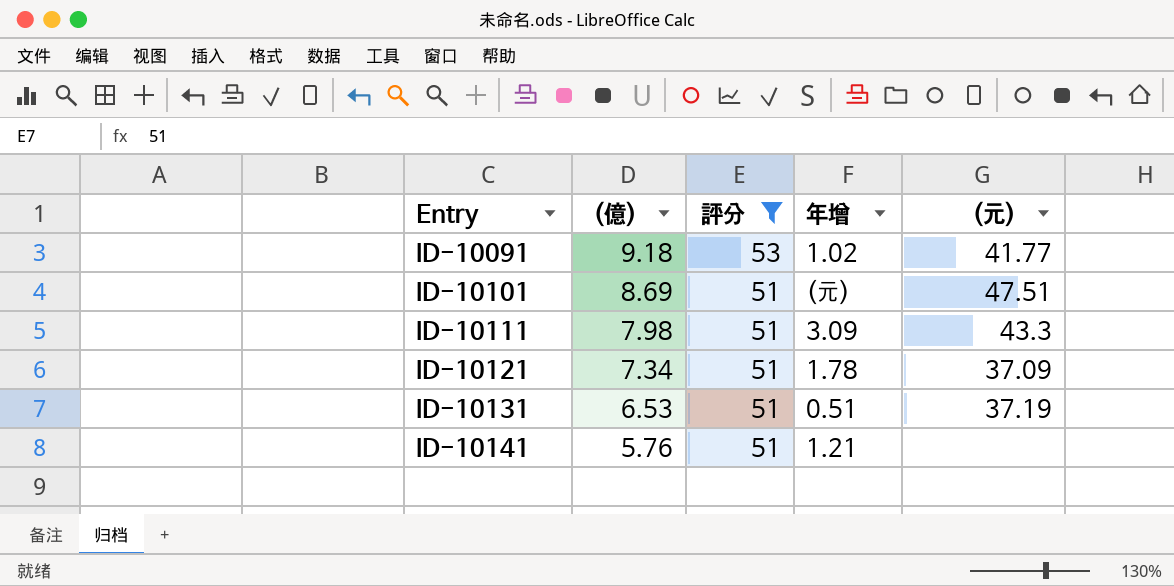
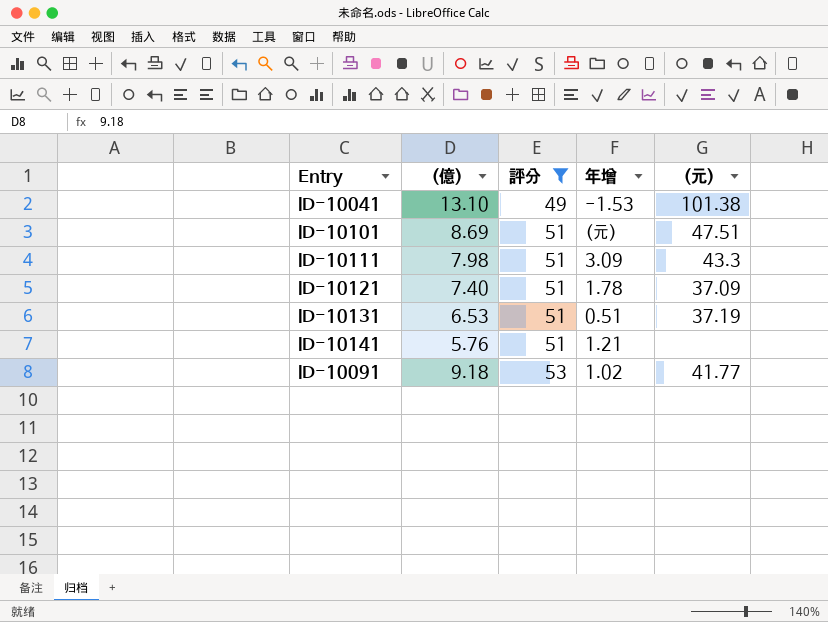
row order: Entry ascending -> 評分 ascending
row ID-10041: none -> 13.10 | 49 | -1.53 | 101.38
ID-10121 | (億): 7.34 -> 7.40

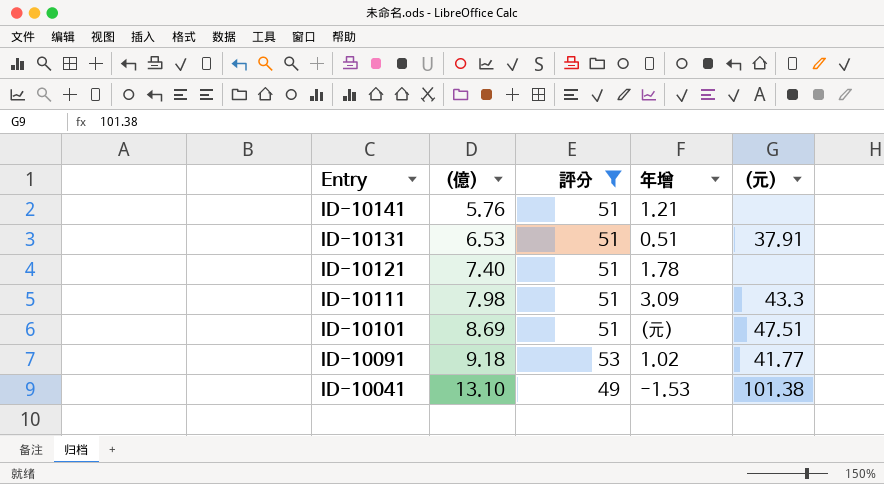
row order: 評分 ascending -> Entry descending
ID-10131 | (元): 37.19 -> 37.91
ID-10121 | (元): 37.09 -> none

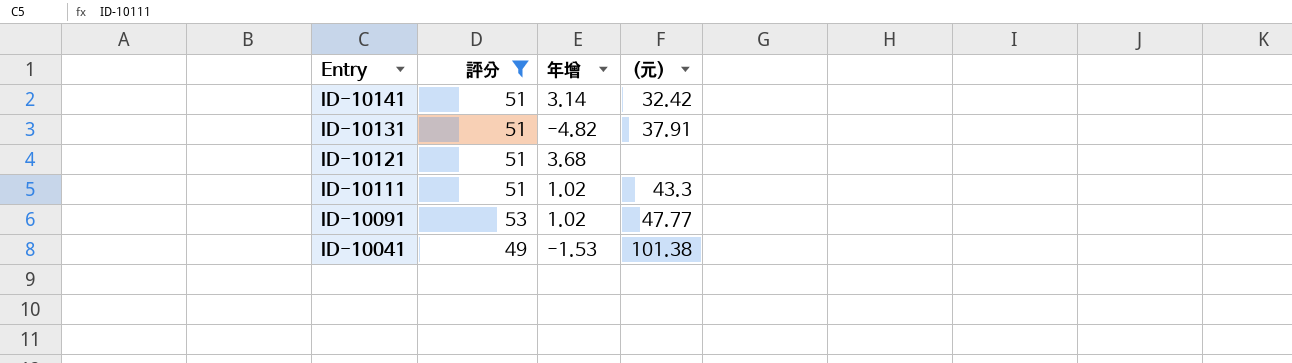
column (億) | position: 2 -> none
row ID-10101: 8.69 | 51 | (元) | 47.51 -> none
ID-10141 | 年增: 1.21 -> 3.14
ID-10141 | (元): none -> 32.42
ID-10131 | 年增: 0.51 -> -4.82
ID-10121 | 年增: 1.78 -> 3.68
ID-10111 | 年增: 3.09 -> 1.02
ID-10091 | (元): 41.77 -> 47.77

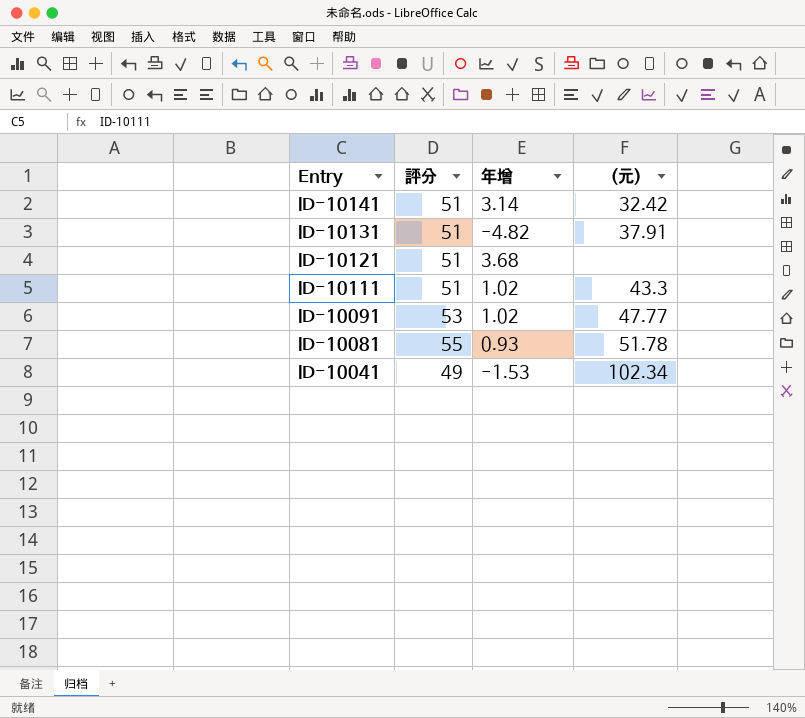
filter: 評分 != 55 -> none
ID-10041 | (元): 101.38 -> 102.34

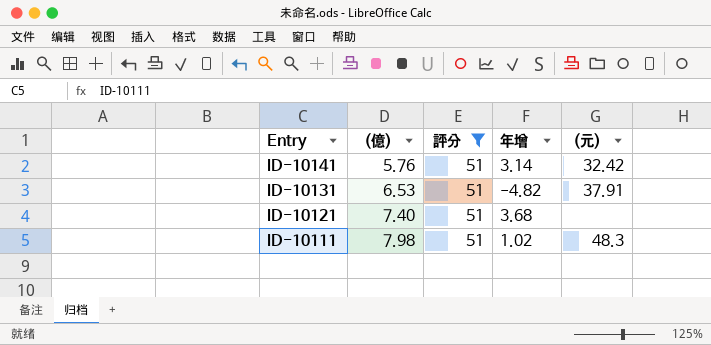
filter: none -> 評分 = 51
column (億) | position: none -> 2
ID-10111 | (元): 43.3 -> 48.3

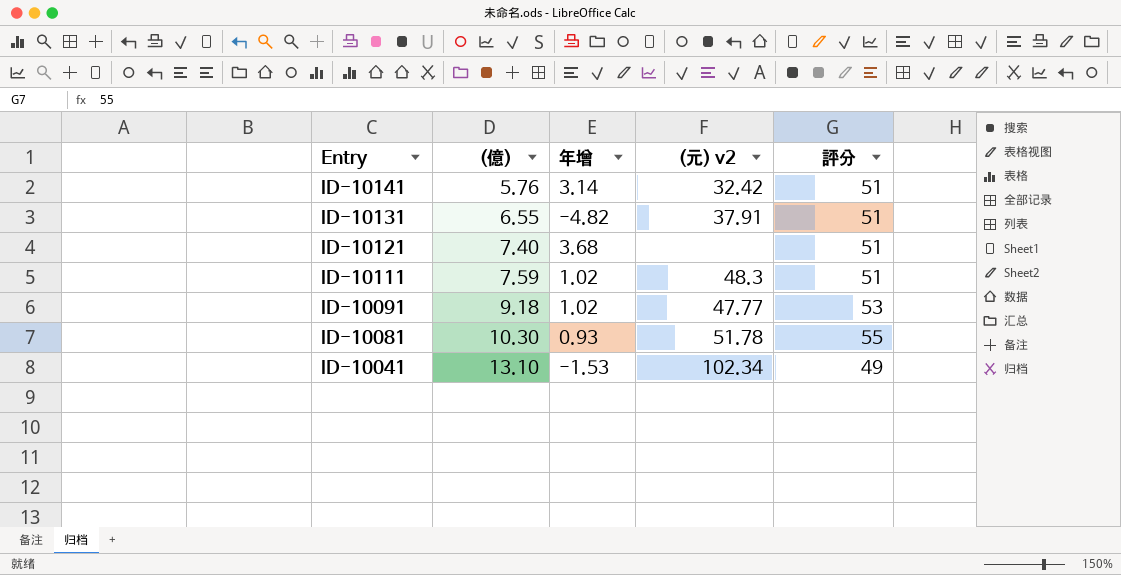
filter: 評分 = 51 -> none
column name: (元) -> (元) v2
column 評分 | position: 3 -> 5
ID-10131 | (億): 6.53 -> 6.55
ID-10111 | (億): 7.98 -> 7.59

